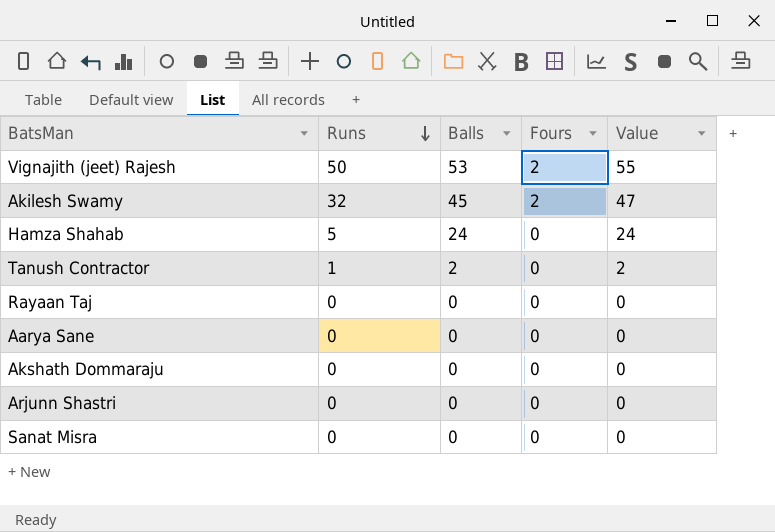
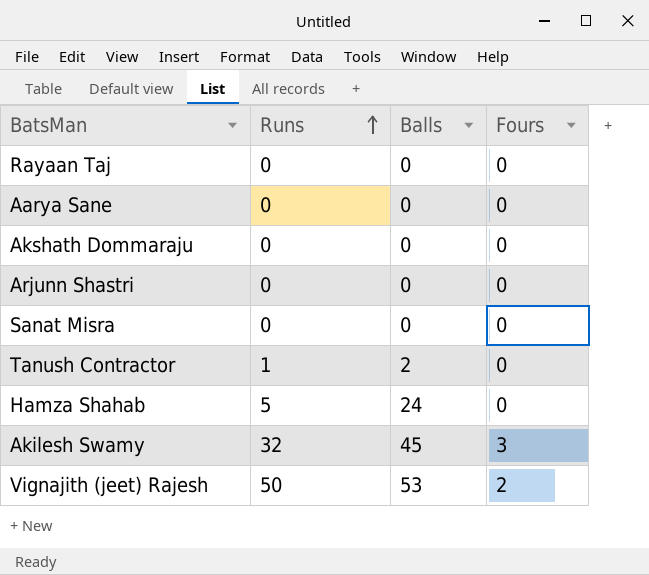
row order: Runs descending -> Runs ascending
column Value | formula: [Balls] + [Fours] -> none
Akilesh Swamy | Fours: 2 -> 3

